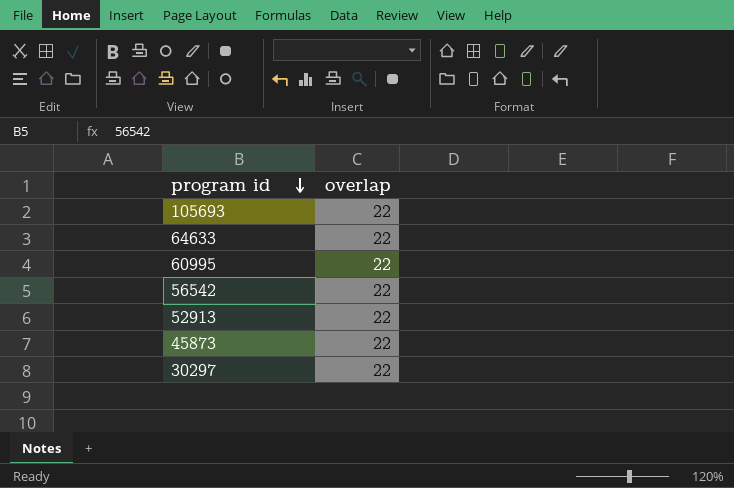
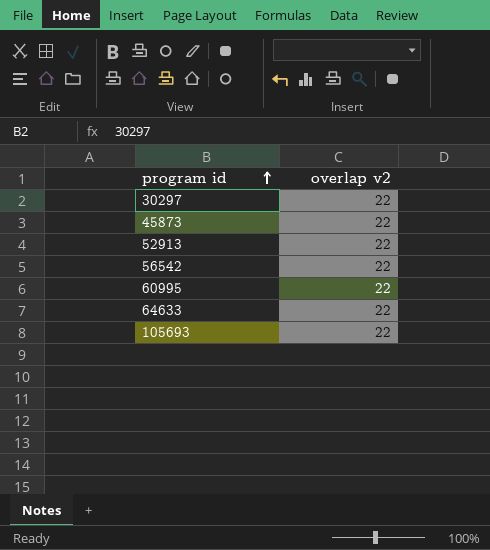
row order: program id descending -> program id ascending
column name: overlap -> overlap v2

